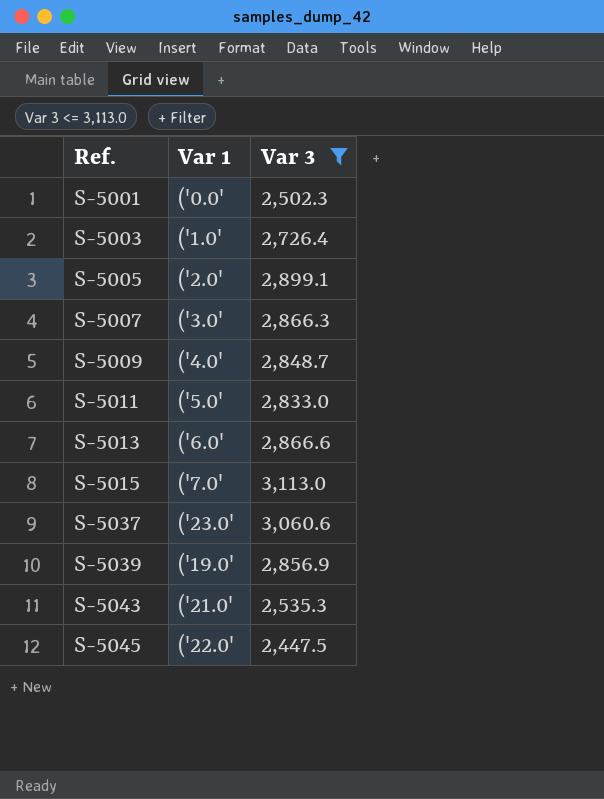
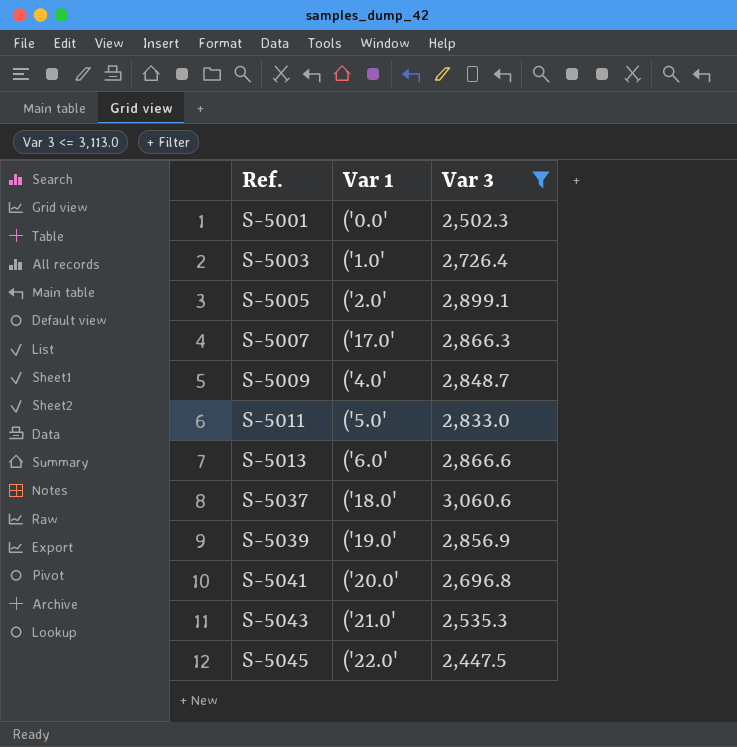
row S-5015: ('7.0' | 3,113.0 -> none
S-5007 | Var 1: ('3.0' -> ('17.0'
S-5037 | Var 1: ('23.0' -> ('18.0'
row S-5041: none -> ('20.0' | 2,696.8

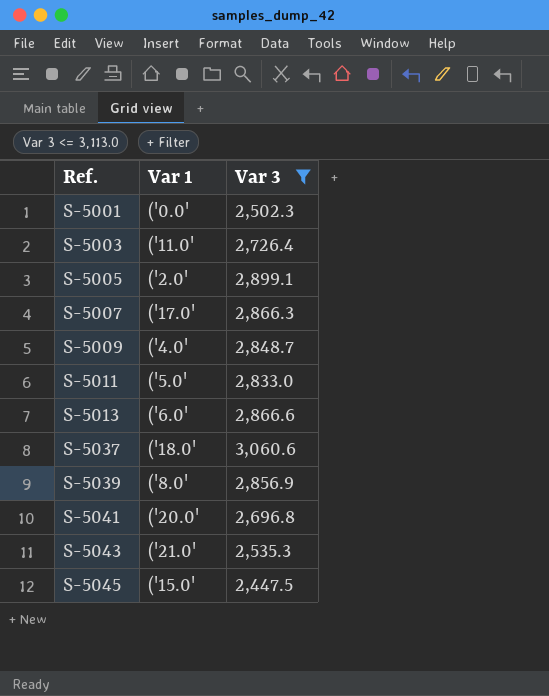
S-5003 | Var 1: ('1.0' -> ('11.0'
S-5039 | Var 1: ('19.0' -> ('8.0'
S-5045 | Var 1: ('22.0' -> ('15.0'

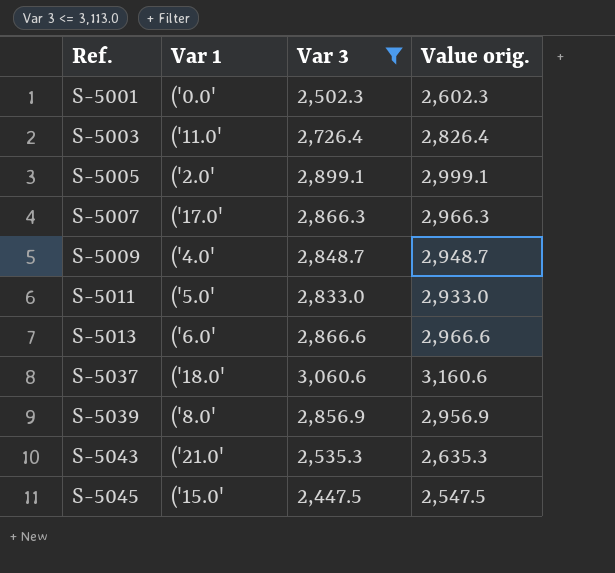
column Value orig. | formula: none -> [Var 3] + 100
row S-5041: ('20.0' | 2,696.8 -> none

